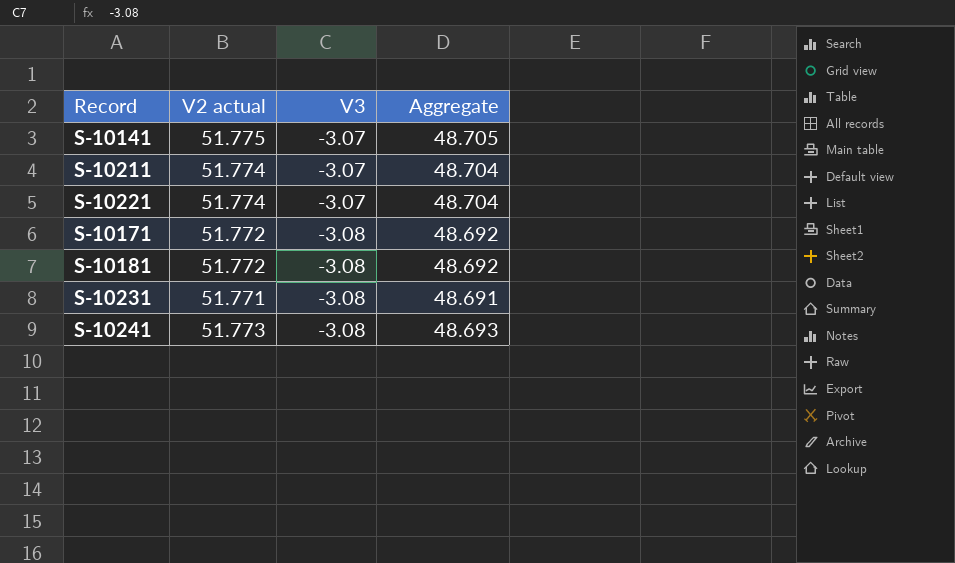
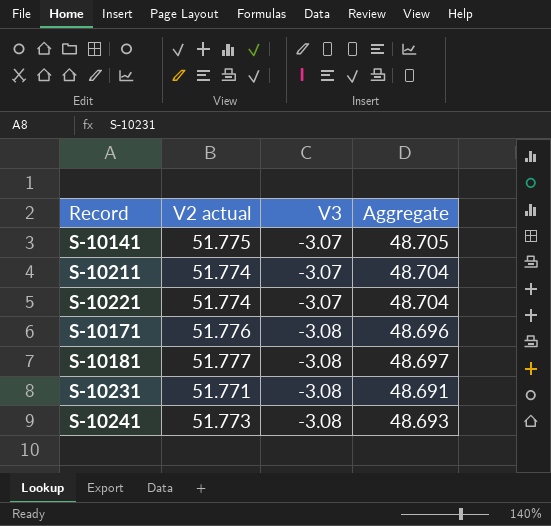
S-10171 | V2 actual: 51.772 -> 51.776
S-10171 | Aggregate: 48.692 -> 48.696
S-10181 | V2 actual: 51.772 -> 51.777
S-10181 | Aggregate: 48.692 -> 48.697

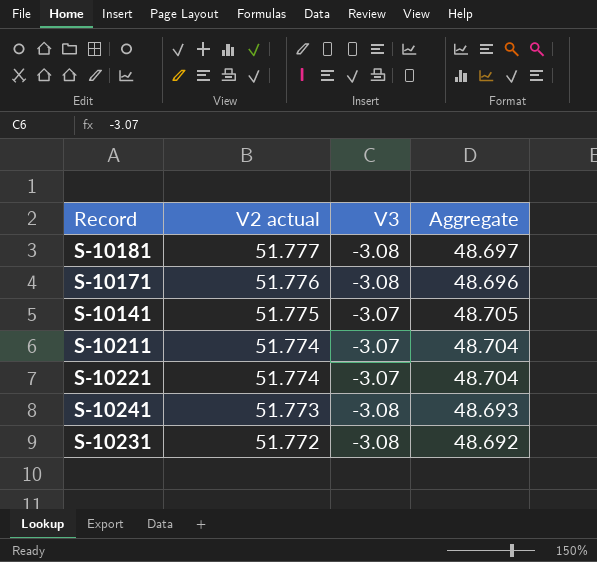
row order: V3 descending -> V2 actual descending
S-10231 | V2 actual: 51.771 -> 51.772
S-10231 | Aggregate: 48.691 -> 48.692

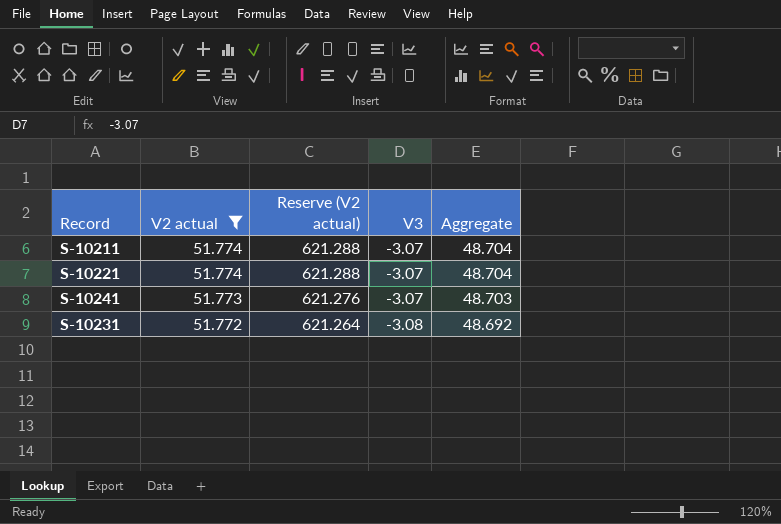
filter: none -> V2 actual <= 51.774
column Reserve (V2 actual) | formula: none -> [V2 actual] * 12
S-10241 | V3: -3.08 -> -3.07
S-10241 | Aggregate: 48.693 -> 48.703

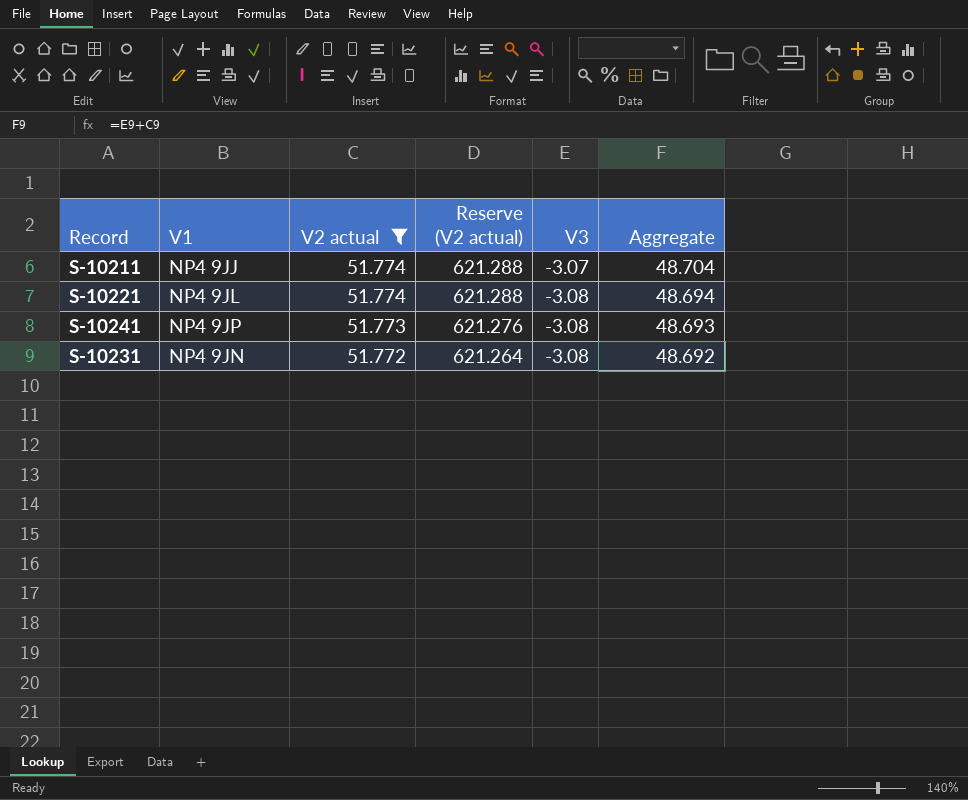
column V1 | position: none -> 2
S-10221 | V3: -3.07 -> -3.08
S-10221 | Aggregate: 48.704 -> 48.694
S-10241 | V3: -3.07 -> -3.08
S-10241 | Aggregate: 48.703 -> 48.693

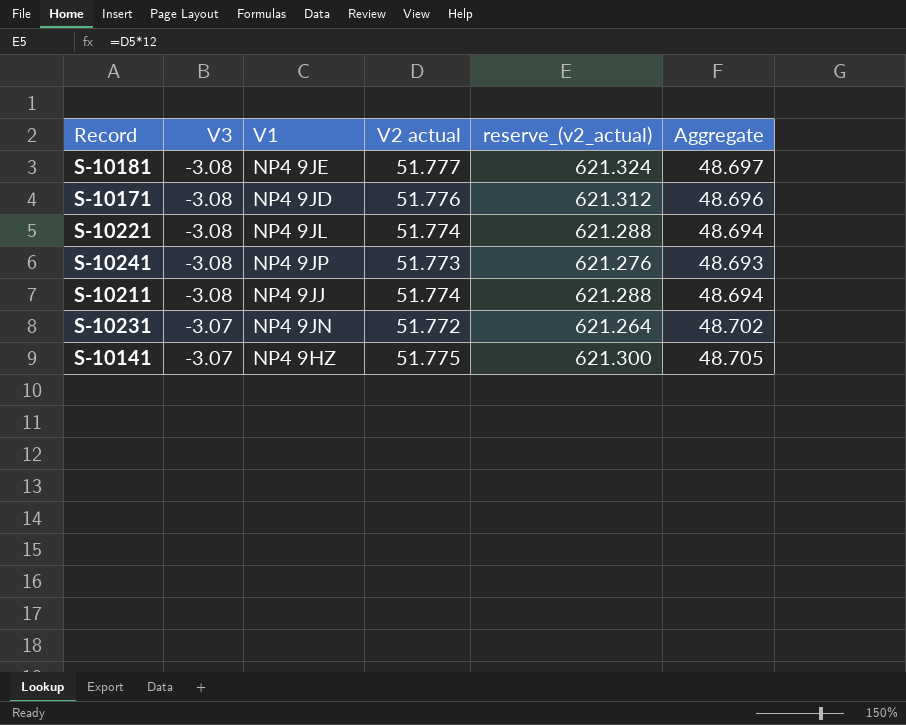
filter: V2 actual <= 51.774 -> none
row order: V2 actual descending -> V3 ascending
column V3 | position: 5 -> 2
column name: Reserve (V2 actual) -> reserve_(v2_actual)
S-10211 | V3: -3.07 -> -3.08
S-10211 | Aggregate: 48.704 -> 48.694
S-10231 | V3: -3.08 -> -3.07
S-10231 | Aggregate: 48.692 -> 48.702

